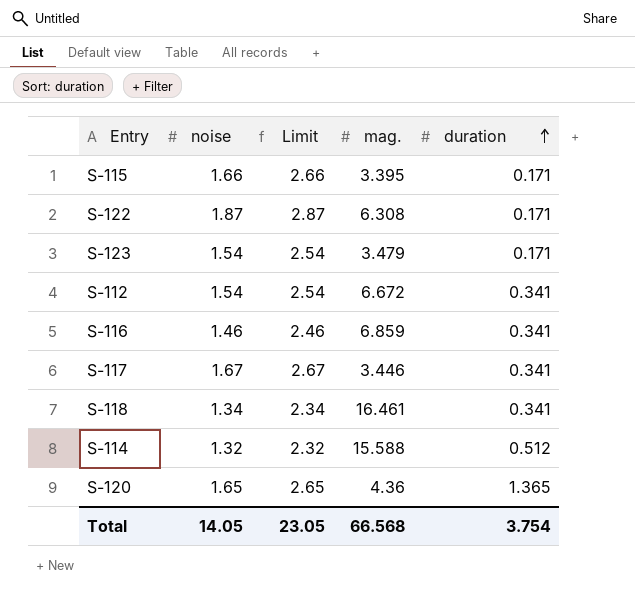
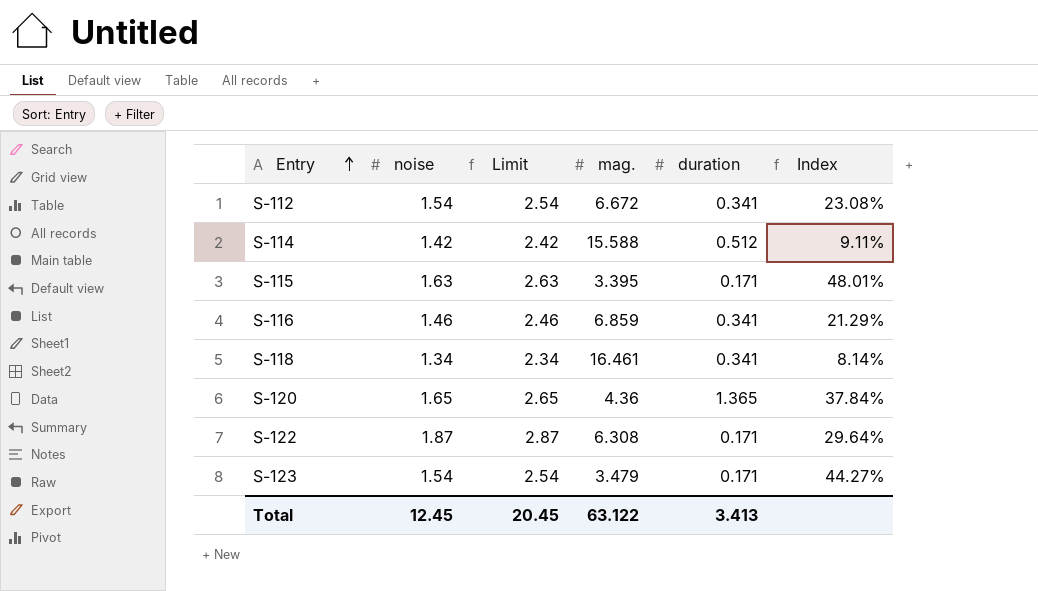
row order: duration ascending -> Entry ascending
column Index | formula: none -> [noise] / [mag.]
row S-117: 1.67 | 2.67 | 3.446 | 0.341 -> none
S-114 | noise: 1.32 -> 1.42
S-114 | Limit: 2.32 -> 2.42
S-115 | noise: 1.66 -> 1.63
S-115 | Limit: 2.66 -> 2.63
Total | noise: 14.05 -> 12.45
Total | Limit: 23.05 -> 20.45
Total | mag.: 66.568 -> 63.122
Total | duration: 3.754 -> 3.413

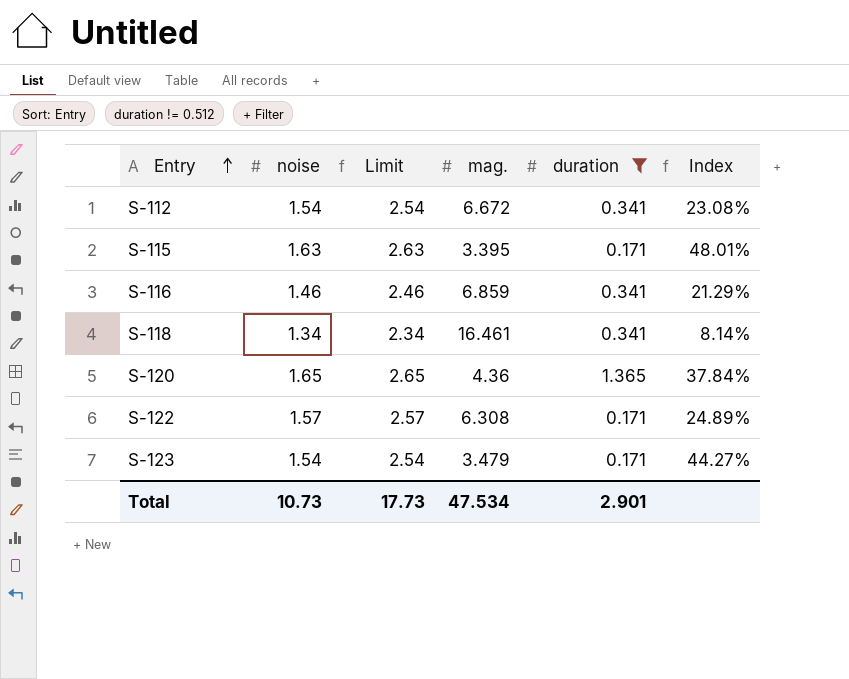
filter: none -> duration != 0.512
S-122 | noise: 1.87 -> 1.57
S-122 | Limit: 2.87 -> 2.57
S-122 | Index: 29.64% -> 24.89%
Total | noise: 12.45 -> 10.73
Total | Limit: 20.45 -> 17.73
Total | mag.: 63.122 -> 47.534
Total | duration: 3.413 -> 2.901

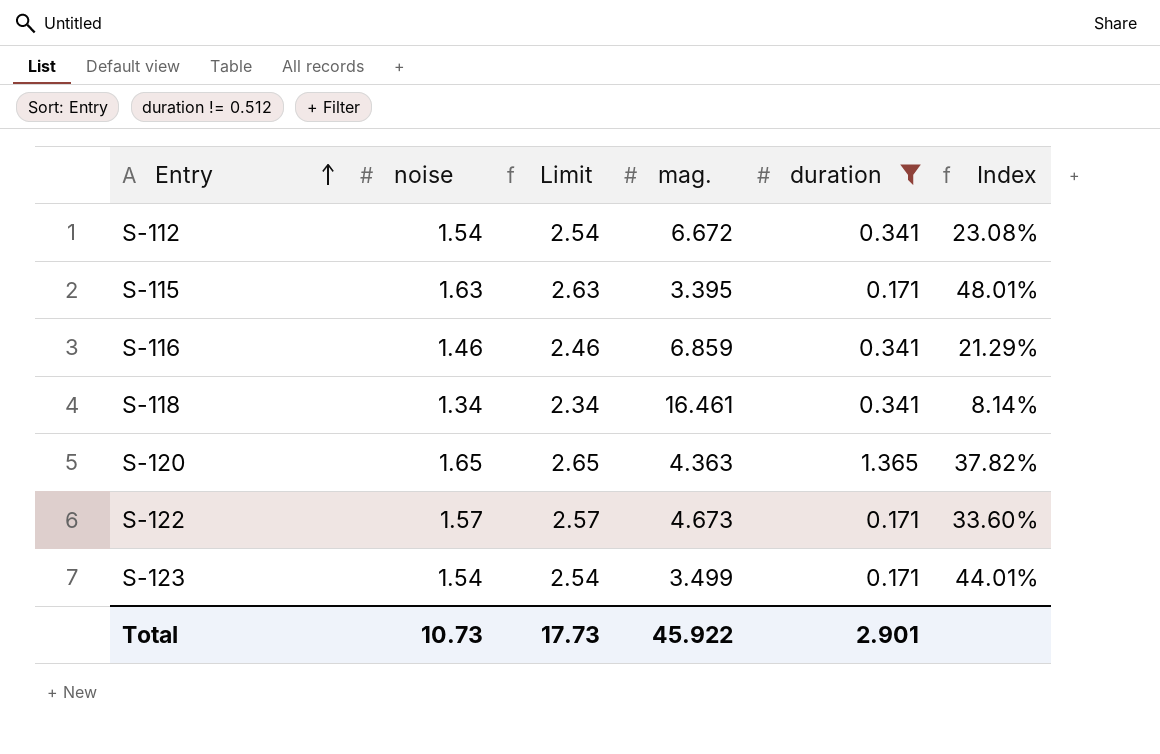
S-120 | mag.: 4.36 -> 4.363
S-120 | Index: 37.84% -> 37.82%
S-122 | mag.: 6.308 -> 4.673
S-122 | Index: 24.89% -> 33.60%
S-123 | mag.: 3.479 -> 3.499
S-123 | Index: 44.27% -> 44.01%
Total | mag.: 47.534 -> 45.922

